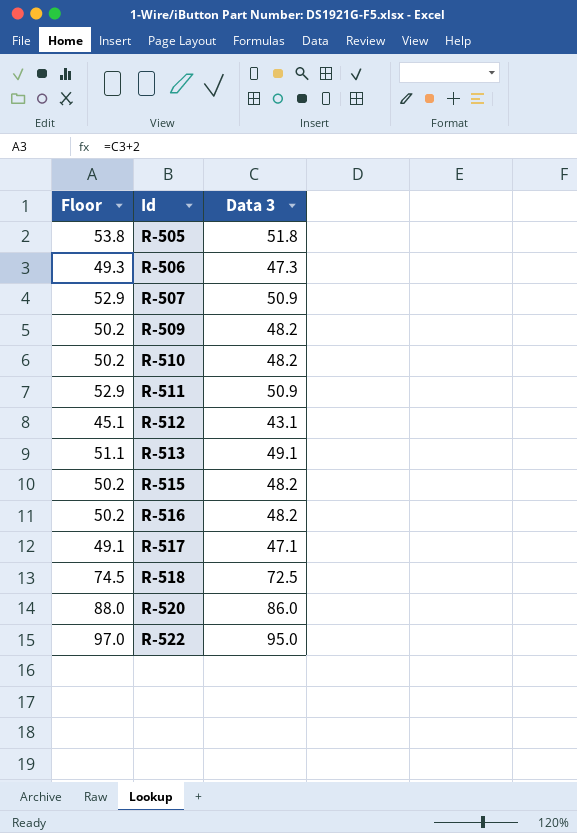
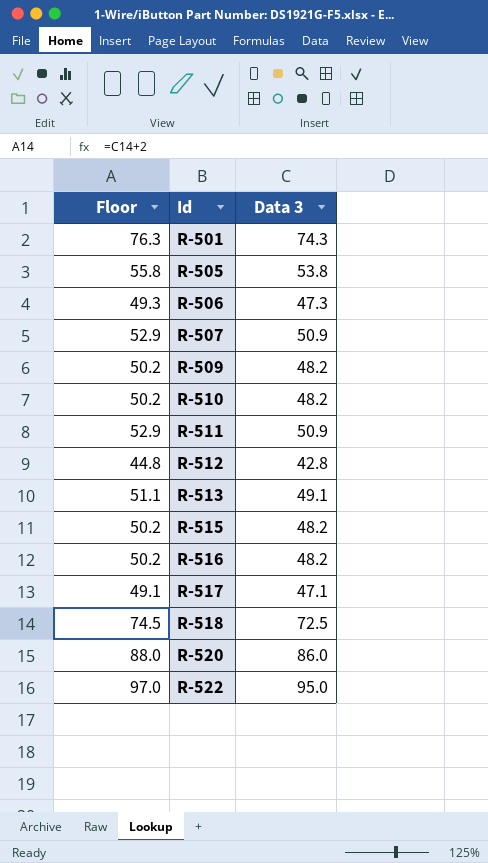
row R-501: none -> 76.3 | 74.3
R-505 | Floor: 53.8 -> 55.8
R-505 | Data 3: 51.8 -> 53.8
R-512 | Floor: 45.1 -> 44.8
R-512 | Data 3: 43.1 -> 42.8

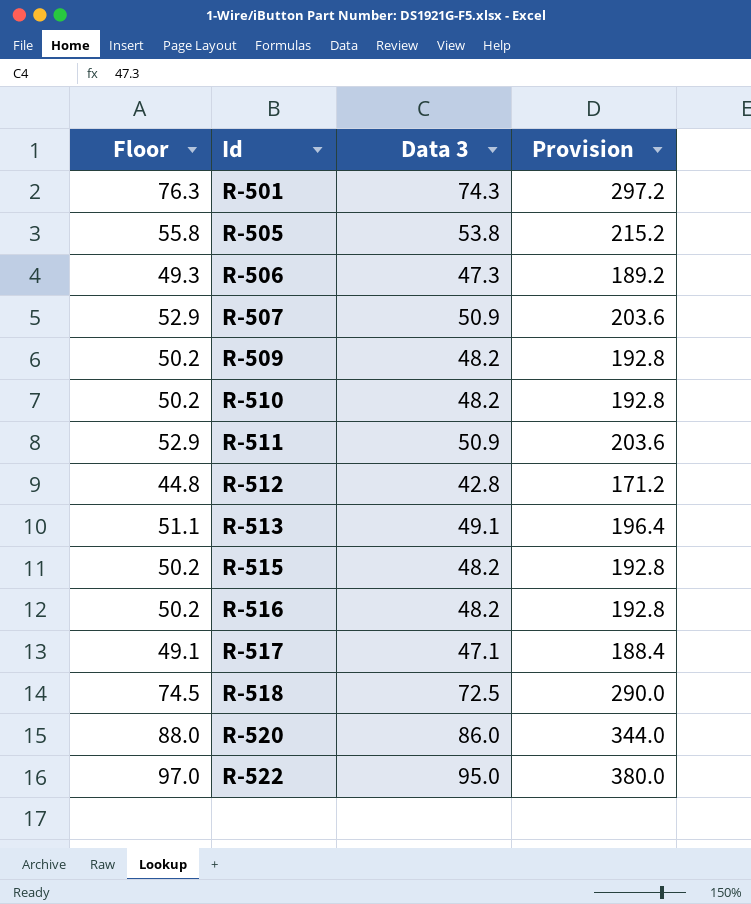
column Provision | formula: none -> [Data 3] * 4

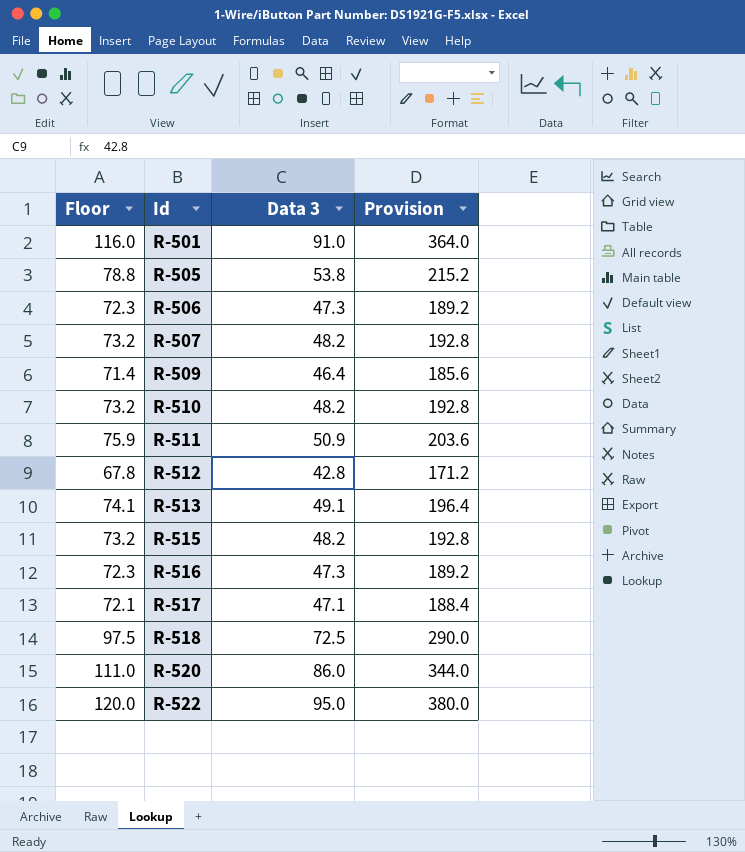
column Floor | formula: [Data 3] + 2 -> [Data 3] + 25
R-501 | Data 3: 74.3 -> 91.0
R-501 | Provision: 297.2 -> 364.0
R-507 | Data 3: 50.9 -> 48.2
R-507 | Provision: 203.6 -> 192.8
R-509 | Data 3: 48.2 -> 46.4
R-509 | Provision: 192.8 -> 185.6
R-516 | Data 3: 48.2 -> 47.3
R-516 | Provision: 192.8 -> 189.2

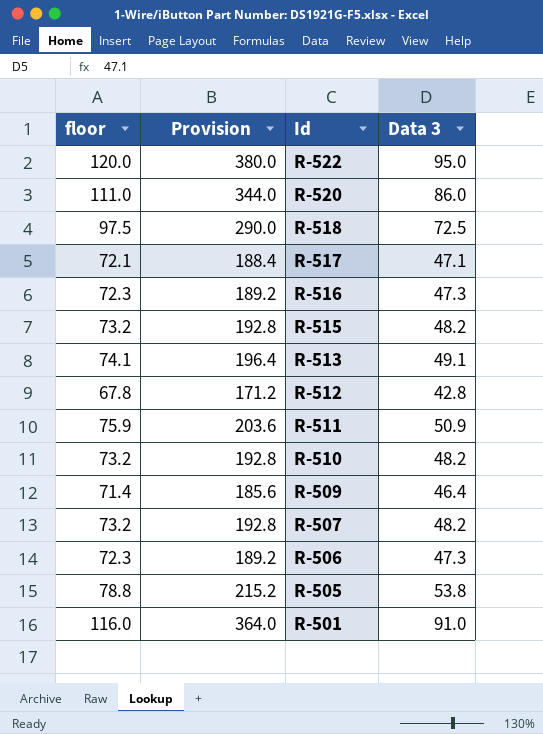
row order: Id ascending -> Id descending
column name: Floor -> floor
column Provision | position: 4 -> 2

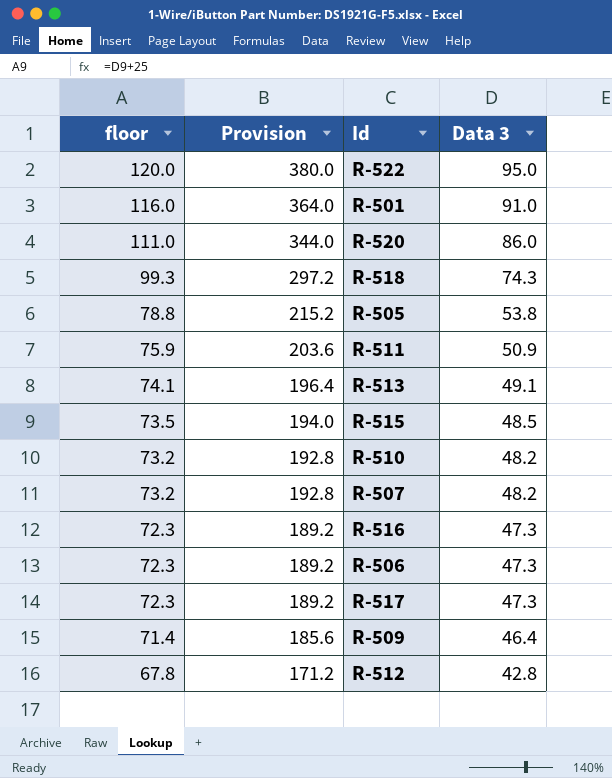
row order: Id descending -> floor descending
R-518 | floor: 97.5 -> 99.3
R-518 | Provision: 290.0 -> 297.2
R-518 | Data 3: 72.5 -> 74.3
R-515 | floor: 73.2 -> 73.5
R-515 | Provision: 192.8 -> 194.0
R-515 | Data 3: 48.2 -> 48.5
R-517 | floor: 72.1 -> 72.3
R-517 | Provision: 188.4 -> 189.2
R-517 | Data 3: 47.1 -> 47.3

